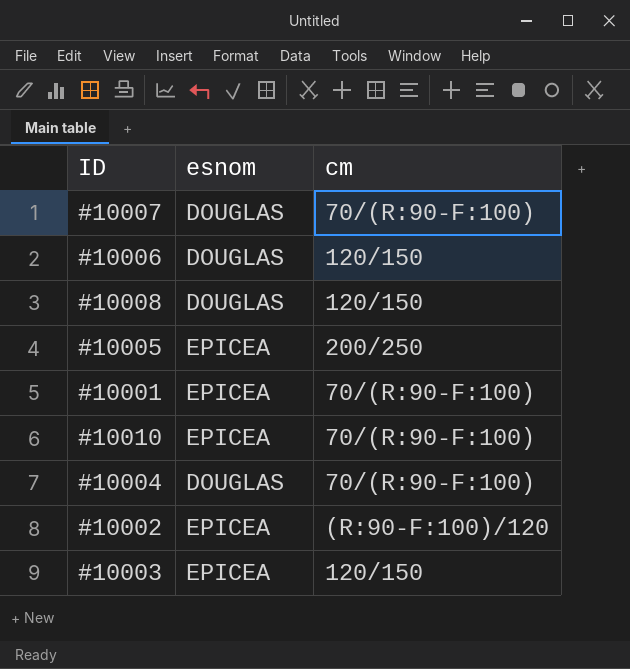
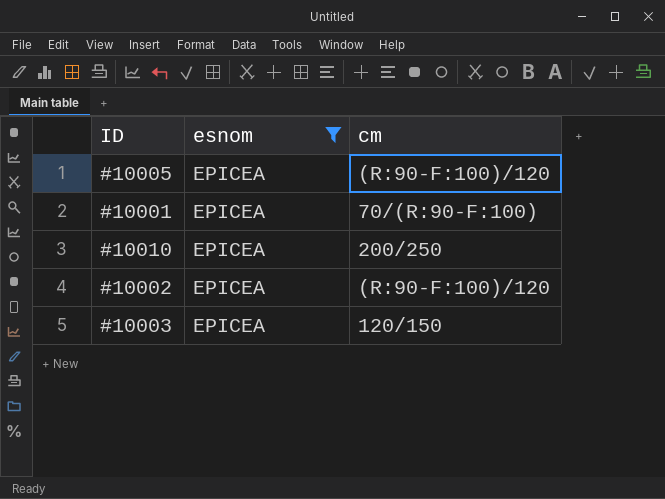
filter: none -> esnom = EPICEA
#10005 | cm: 200/250 -> (R:90-F:100)/120
#10010 | cm: 70/(R:90-F:100) -> 200/250

